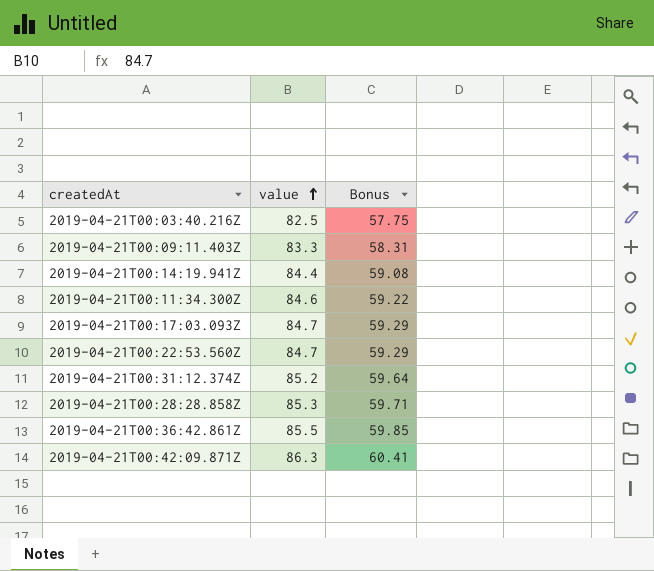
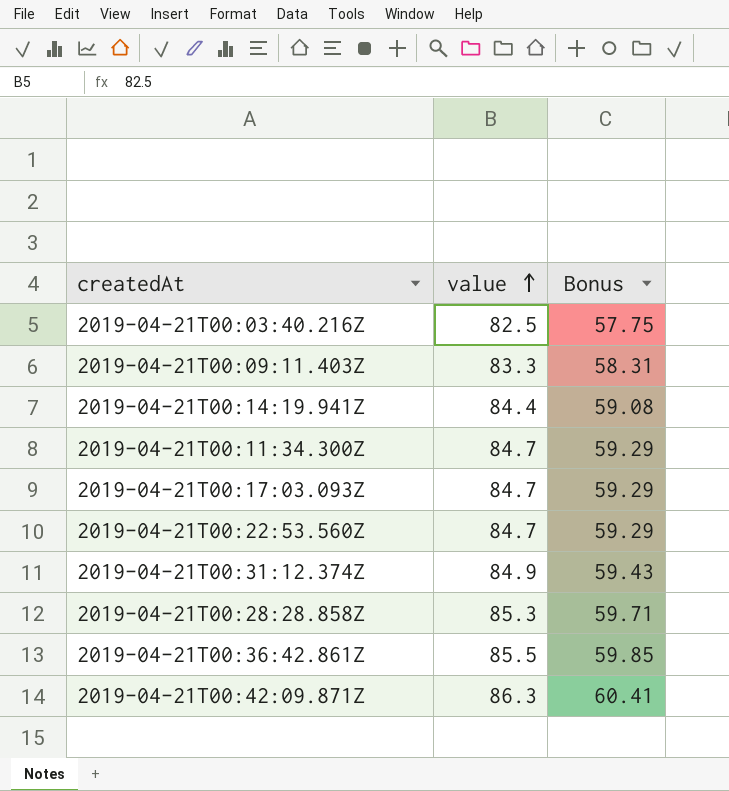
2019-04-21T00:11:34.300Z | value: 84.6 -> 84.7
2019-04-21T00:11:34.300Z | Bonus: 59.22 -> 59.29
2019-04-21T00:31:12.374Z | value: 85.2 -> 84.9
2019-04-21T00:31:12.374Z | Bonus: 59.64 -> 59.43

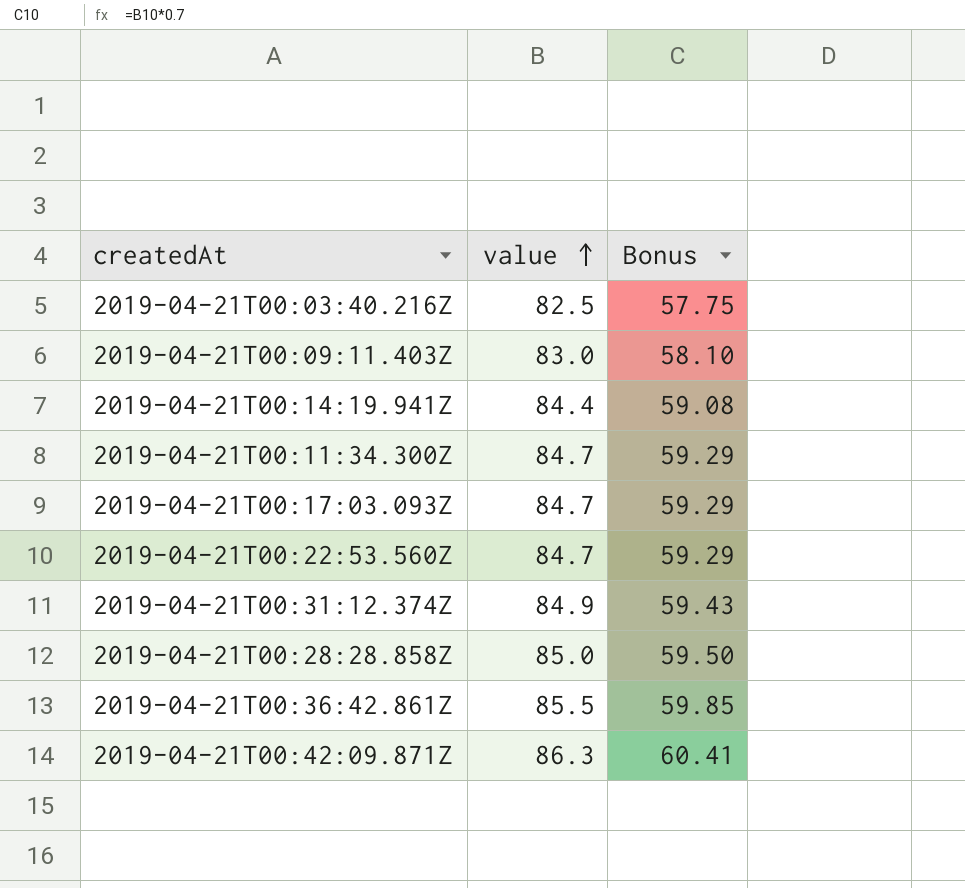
2019-04-21T00:09:11.403Z | value: 83.3 -> 83.0
2019-04-21T00:09:11.403Z | Bonus: 58.31 -> 58.10
2019-04-21T00:28:28.858Z | value: 85.3 -> 85.0
2019-04-21T00:28:28.858Z | Bonus: 59.71 -> 59.50

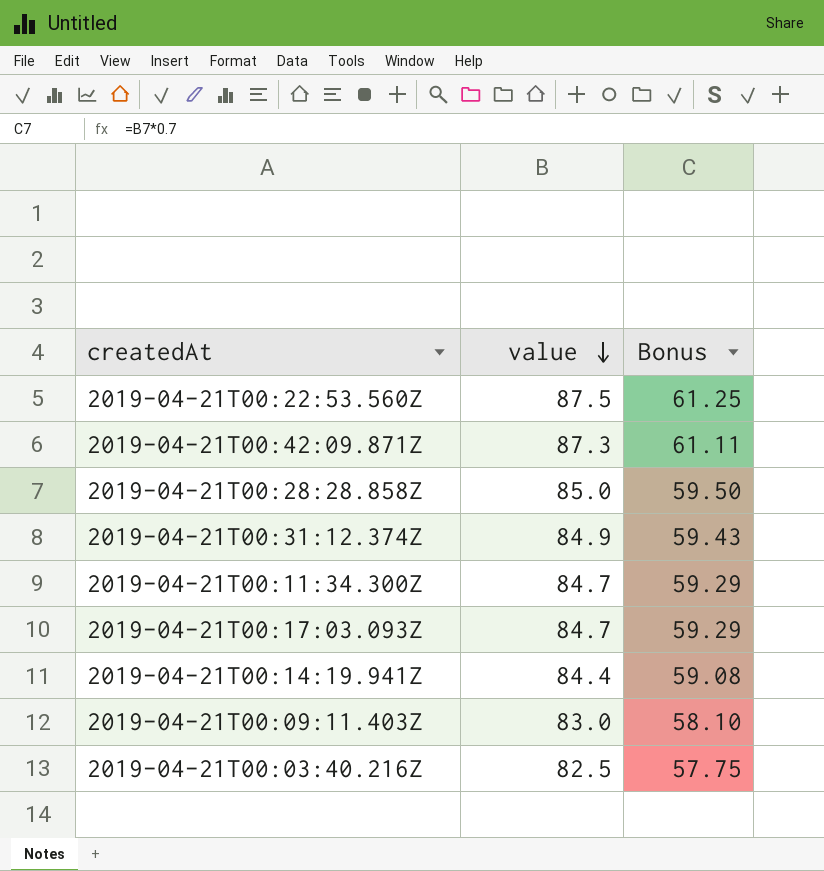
row order: value ascending -> value descending
row 2019-04-21T00:36:42.861Z: 85.5 | 59.85 -> none
2019-04-21T00:22:53.560Z | value: 84.7 -> 87.5
2019-04-21T00:22:53.560Z | Bonus: 59.29 -> 61.25
2019-04-21T00:42:09.871Z | value: 86.3 -> 87.3
2019-04-21T00:42:09.871Z | Bonus: 60.41 -> 61.11

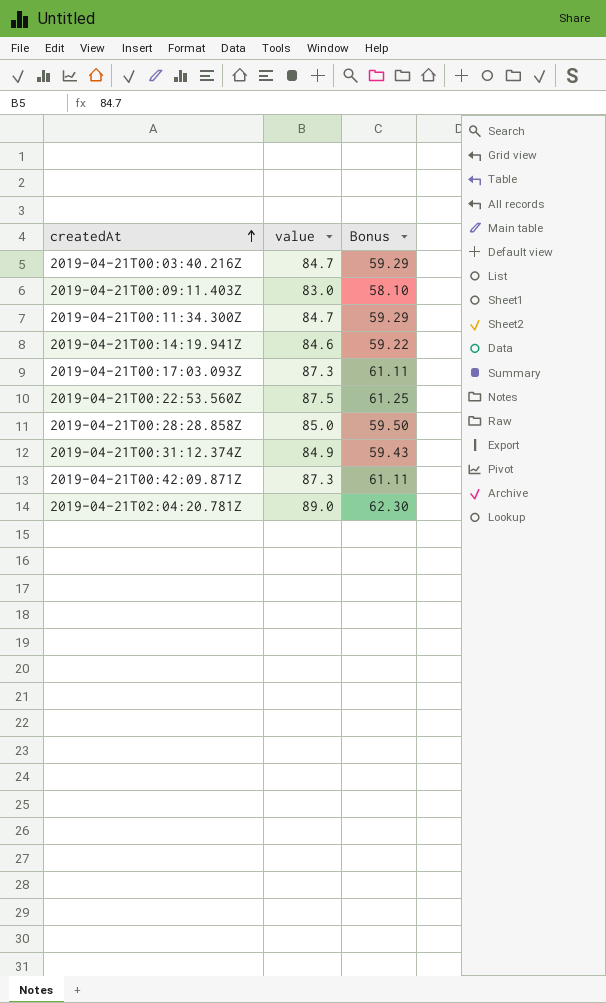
row order: value descending -> createdAt ascending
2019-04-21T00:03:40.216Z | value: 82.5 -> 84.7
2019-04-21T00:03:40.216Z | Bonus: 57.75 -> 59.29
2019-04-21T00:14:19.941Z | value: 84.4 -> 84.6
2019-04-21T00:14:19.941Z | Bonus: 59.08 -> 59.22
2019-04-21T00:17:03.093Z | value: 84.7 -> 87.3
2019-04-21T00:17:03.093Z | Bonus: 59.29 -> 61.11
row 2019-04-21T02:04:20.781Z: none -> 89.0 | 62.30

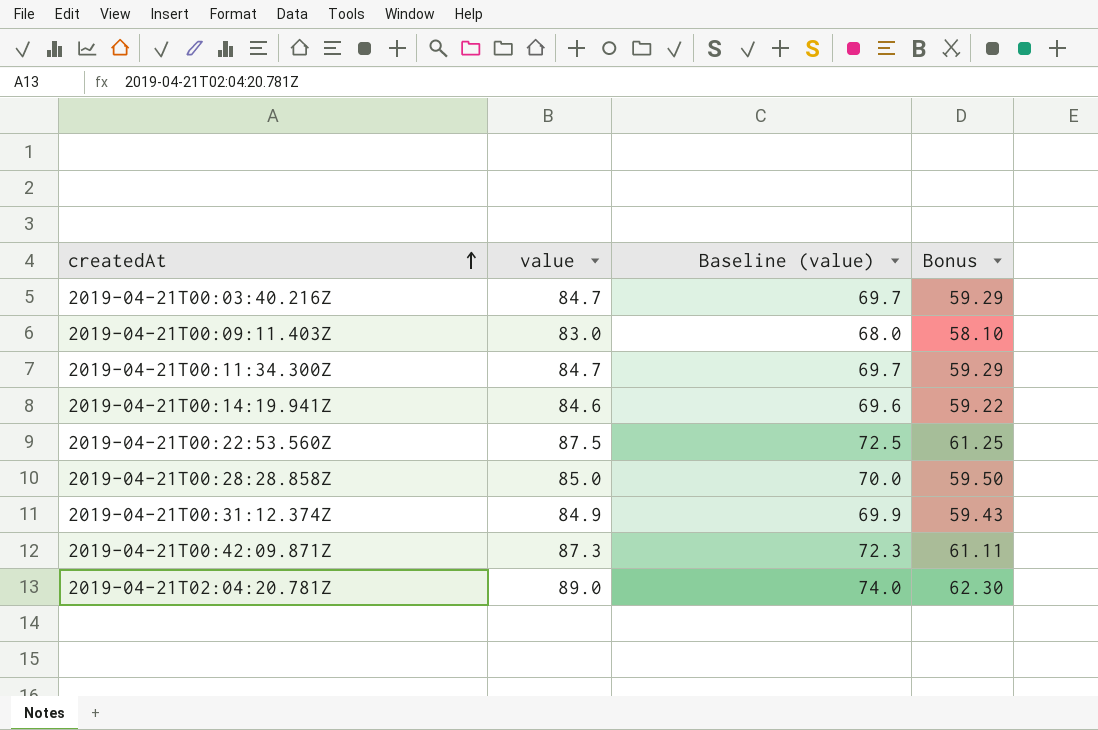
column Baseline (value) | formula: none -> [value] - 15
row 2019-04-21T00:17:03.093Z: 87.3 | 61.11 -> none

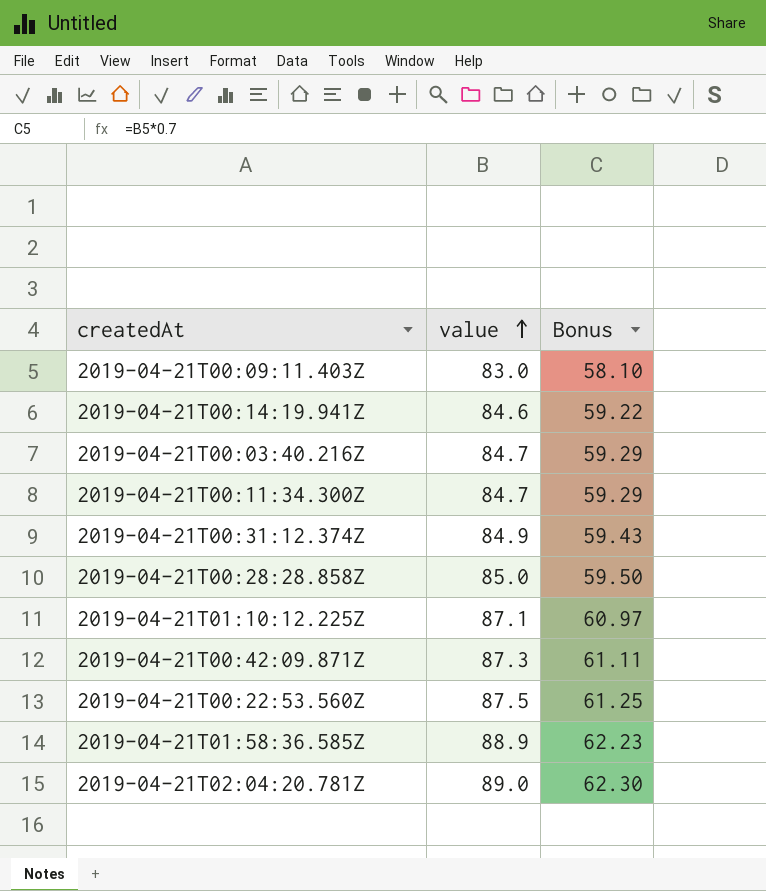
row order: createdAt ascending -> value ascending
column Baseline (value) | formula: [value] - 15 -> none
row 2019-04-21T01:10:12.225Z: none -> 87.1 | 60.97
row 2019-04-21T01:58:36.585Z: none -> 88.9 | 62.23

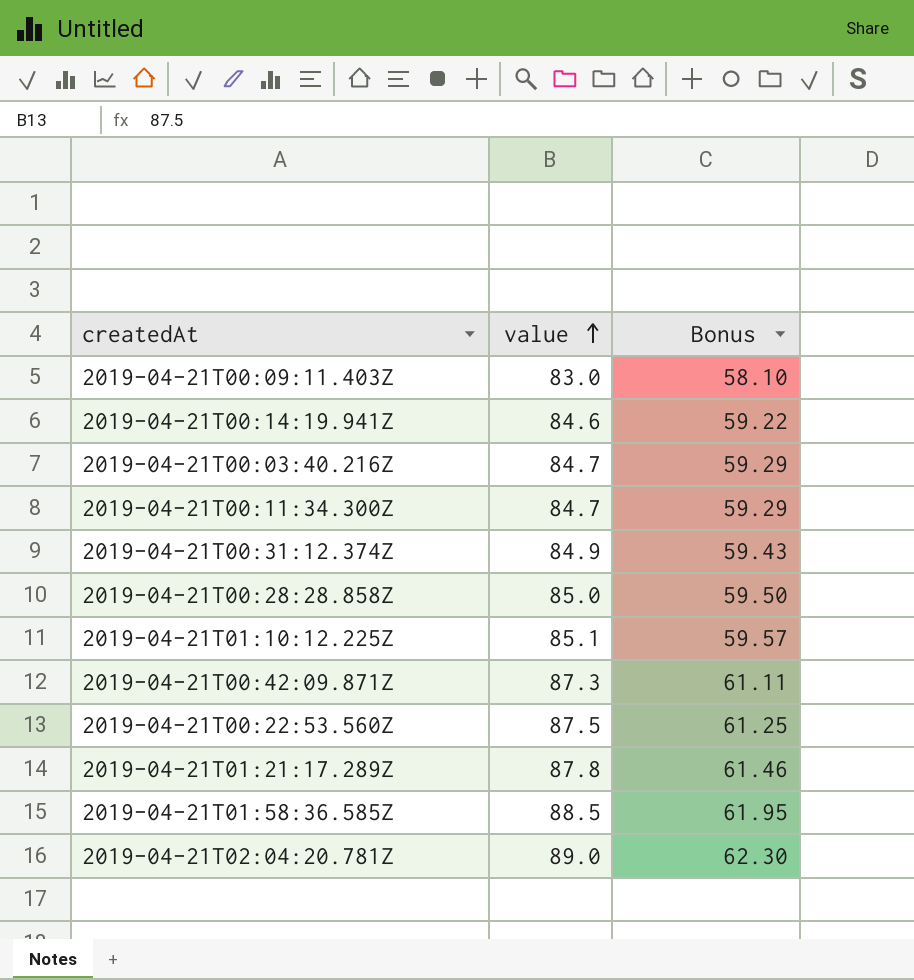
2019-04-21T01:10:12.225Z | value: 87.1 -> 85.1
2019-04-21T01:10:12.225Z | Bonus: 60.97 -> 59.57
row 2019-04-21T01:21:17.289Z: none -> 87.8 | 61.46
2019-04-21T01:58:36.585Z | value: 88.9 -> 88.5
2019-04-21T01:58:36.585Z | Bonus: 62.23 -> 61.95

